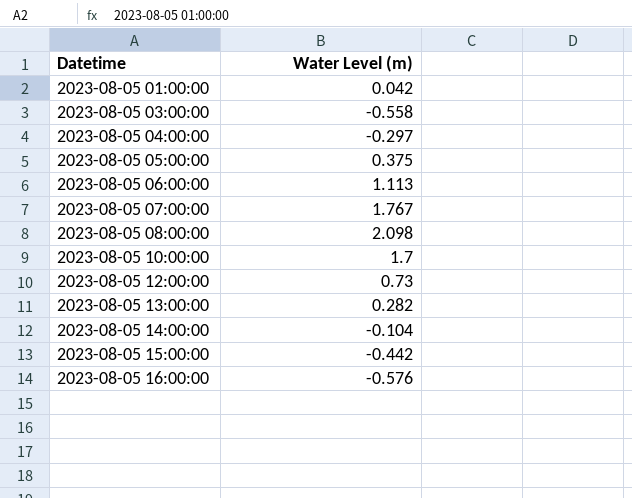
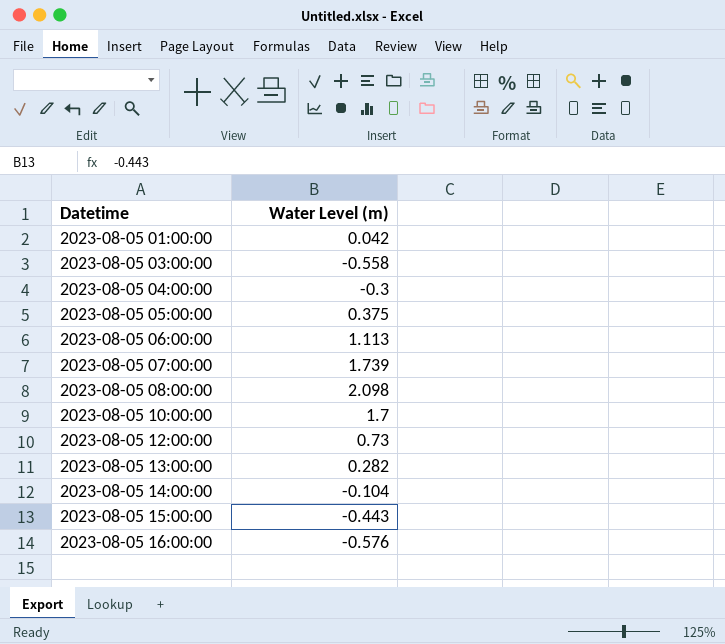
2023-08-05 04:00:00 | Water Level (m): -0.297 -> -0.3
2023-08-05 07:00:00 | Water Level (m): 1.767 -> 1.739
2023-08-05 15:00:00 | Water Level (m): -0.442 -> -0.443

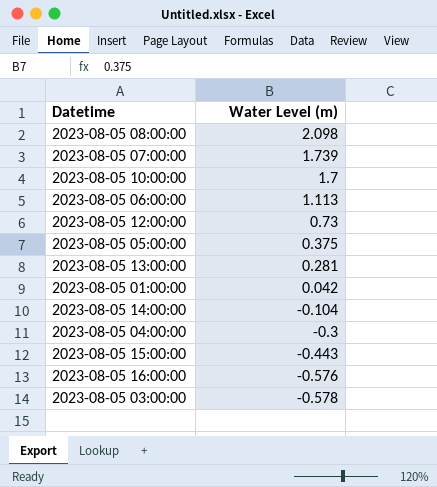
row order: Datetime ascending -> Water Level (m) descending
2023-08-05 13:00:00 | Water Level (m): 0.282 -> 0.281
2023-08-05 03:00:00 | Water Level (m): -0.558 -> -0.578

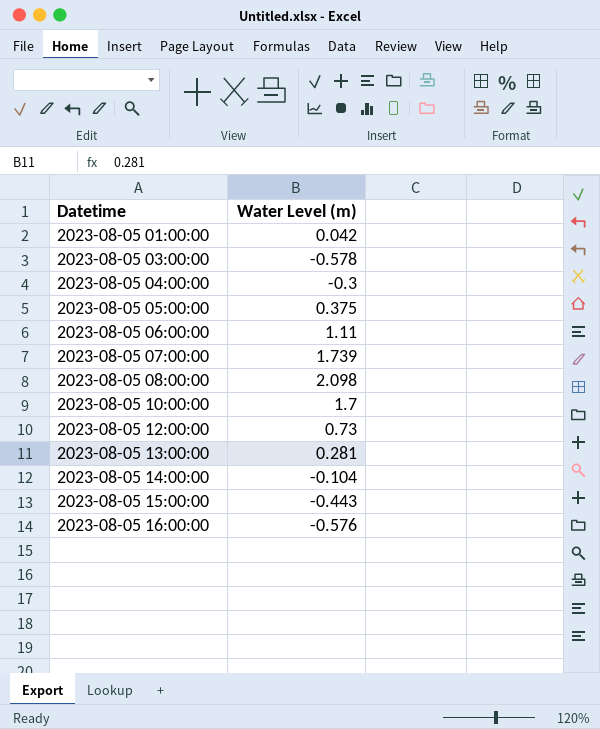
row order: Water Level (m) descending -> Datetime ascending
2023-08-05 06:00:00 | Water Level (m): 1.113 -> 1.11

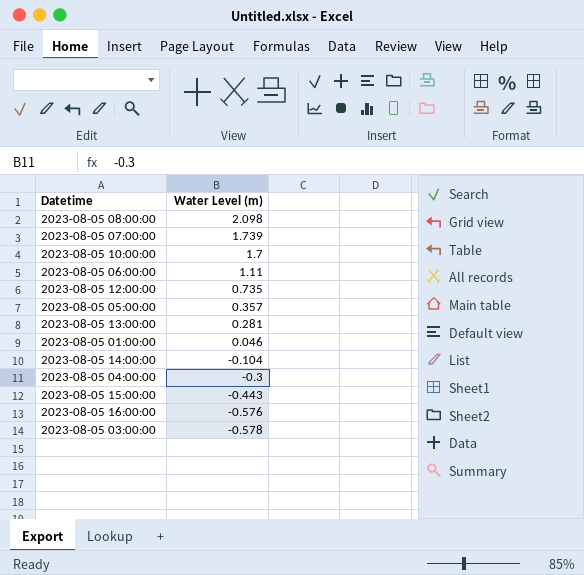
row order: Datetime ascending -> Water Level (m) descending
2023-08-05 12:00:00 | Water Level (m): 0.73 -> 0.735
2023-08-05 05:00:00 | Water Level (m): 0.375 -> 0.357
2023-08-05 01:00:00 | Water Level (m): 0.042 -> 0.046

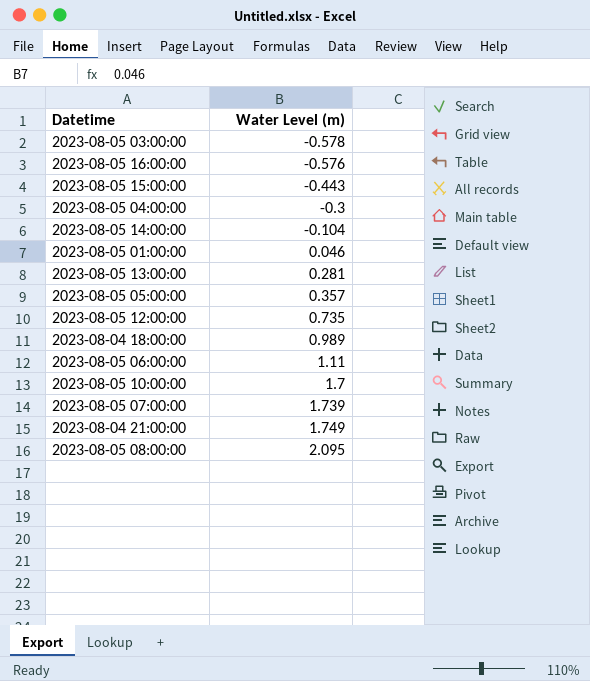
row order: Water Level (m) descending -> Water Level (m) ascending
row 2023-08-04 18:00:00: none -> 0.989
row 2023-08-04 21:00:00: none -> 1.749
2023-08-05 08:00:00 | Water Level (m): 2.098 -> 2.095

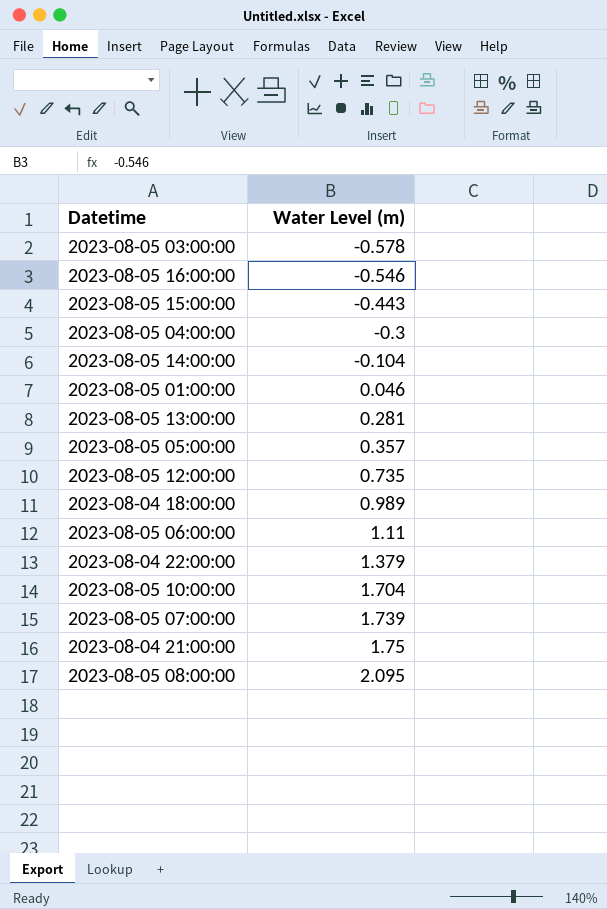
2023-08-05 16:00:00 | Water Level (m): -0.576 -> -0.546
row 2023-08-04 22:00:00: none -> 1.379
2023-08-05 10:00:00 | Water Level (m): 1.7 -> 1.704
2023-08-04 21:00:00 | Water Level (m): 1.749 -> 1.75

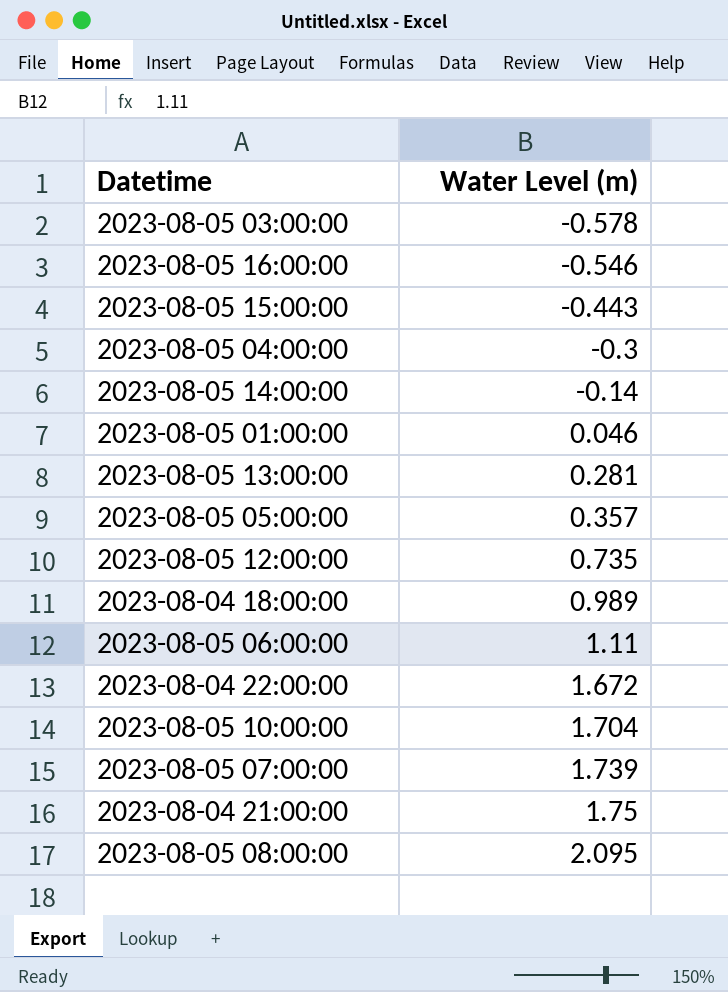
2023-08-05 14:00:00 | Water Level (m): -0.104 -> -0.14
2023-08-04 22:00:00 | Water Level (m): 1.379 -> 1.672

